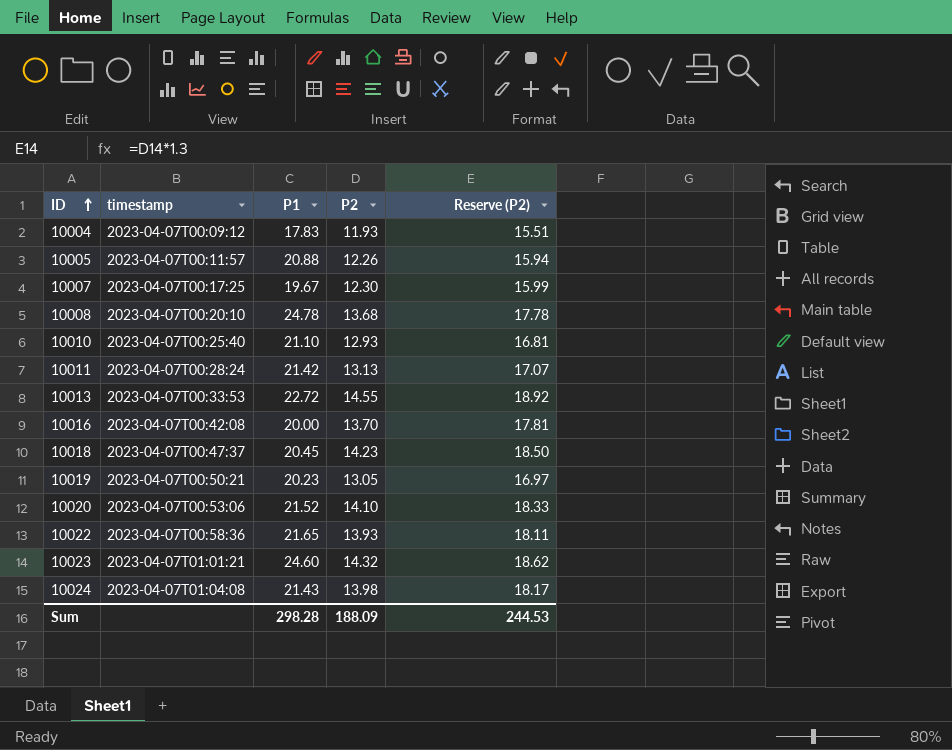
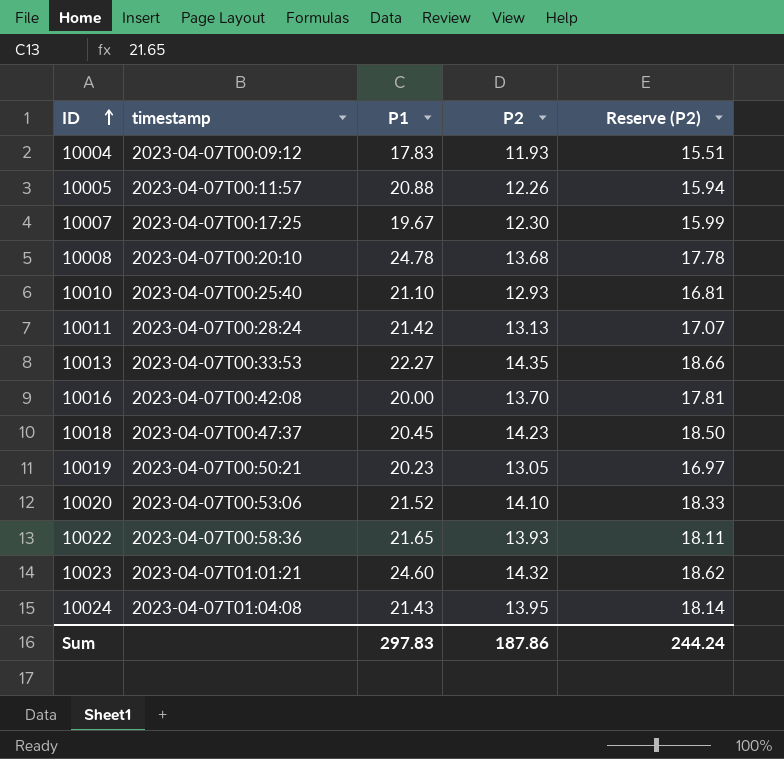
10013 | P1: 22.72 -> 22.27
10013 | P2: 14.55 -> 14.35
10013 | Reserve (P2): 18.92 -> 18.66
10024 | P2: 13.98 -> 13.95
10024 | Reserve (P2): 18.17 -> 18.14
Sum | P1: 298.28 -> 297.83
Sum | P2: 188.09 -> 187.86
Sum | Reserve (P2): 244.53 -> 244.24

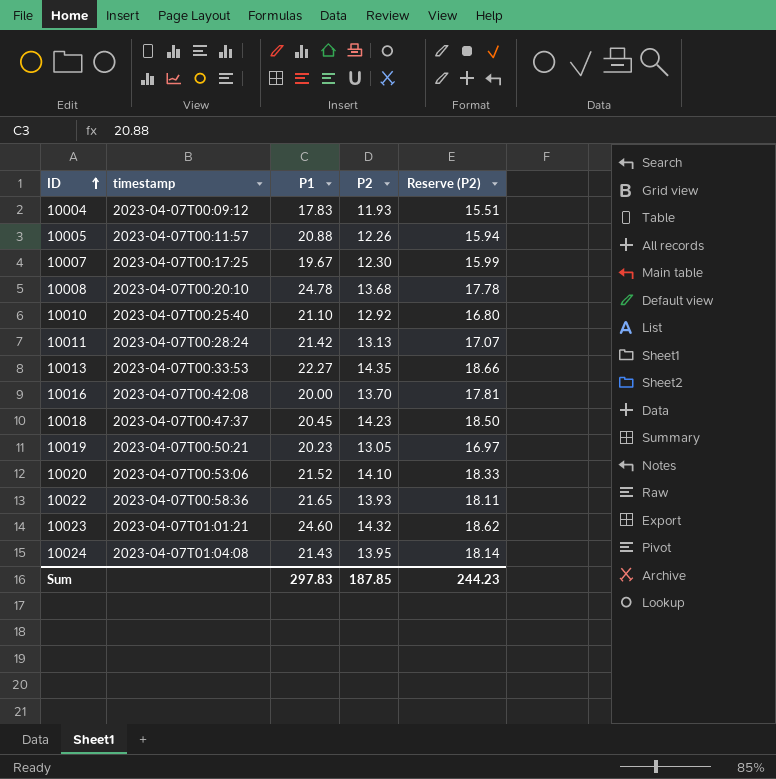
10010 | P2: 12.93 -> 12.92
10010 | Reserve (P2): 16.81 -> 16.80
Sum | P2: 187.86 -> 187.85
Sum | Reserve (P2): 244.24 -> 244.23

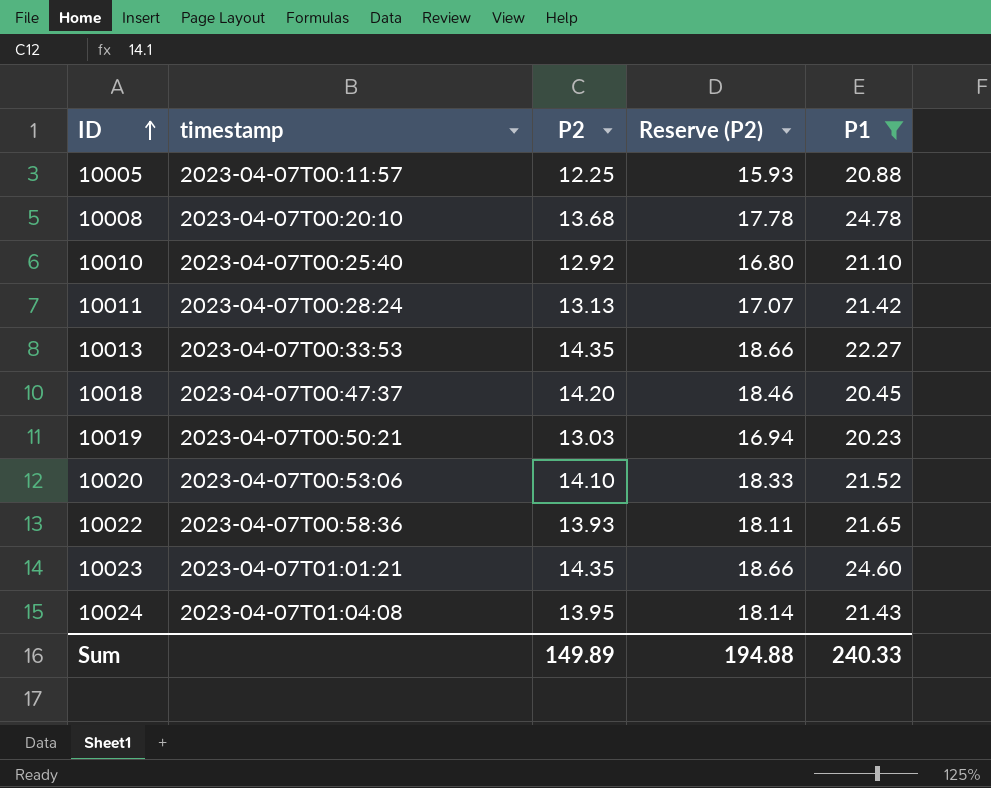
filter: none -> P1 >= 20.23
column P1 | position: 3 -> 5
10005 | P2: 12.26 -> 12.25
10005 | Reserve (P2): 15.94 -> 15.93
10018 | P2: 14.23 -> 14.20
10018 | Reserve (P2): 18.50 -> 18.46
10019 | P2: 13.05 -> 13.03
10019 | Reserve (P2): 16.97 -> 16.94
10023 | P2: 14.32 -> 14.35
10023 | Reserve (P2): 18.62 -> 18.66
Sum | P2: 187.85 -> 149.89
Sum | Reserve (P2): 244.23 -> 194.88
Sum | P1: 297.83 -> 240.33

